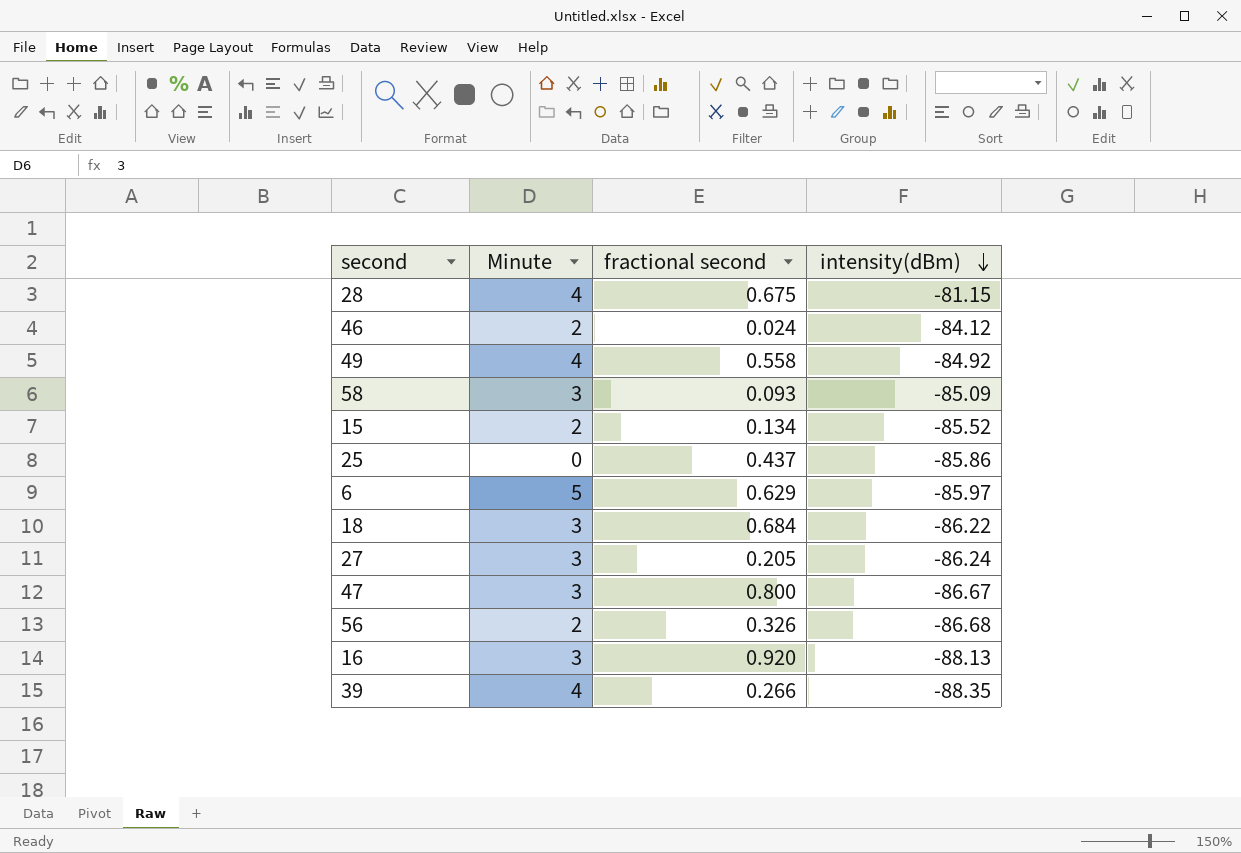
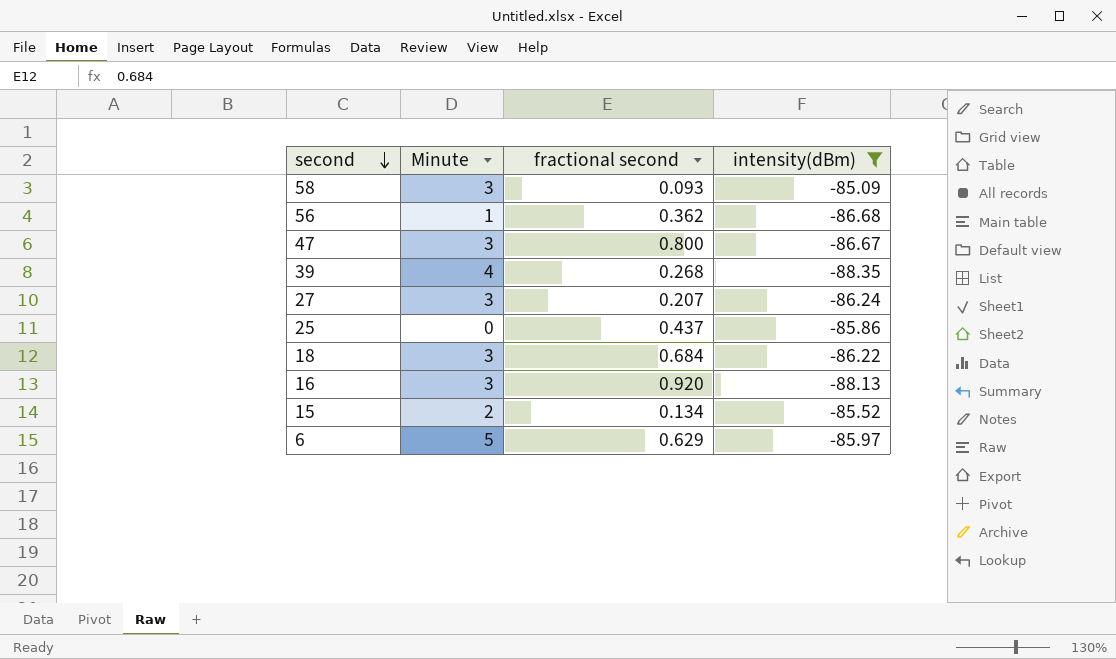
filter: none -> intensity(dBm) <= -85.09
row order: intensity(dBm) descending -> second descending
56 | Minute: 2 -> 1
56 | fractional second: 0.326 -> 0.362
39 | fractional second: 0.266 -> 0.268
27 | fractional second: 0.205 -> 0.207

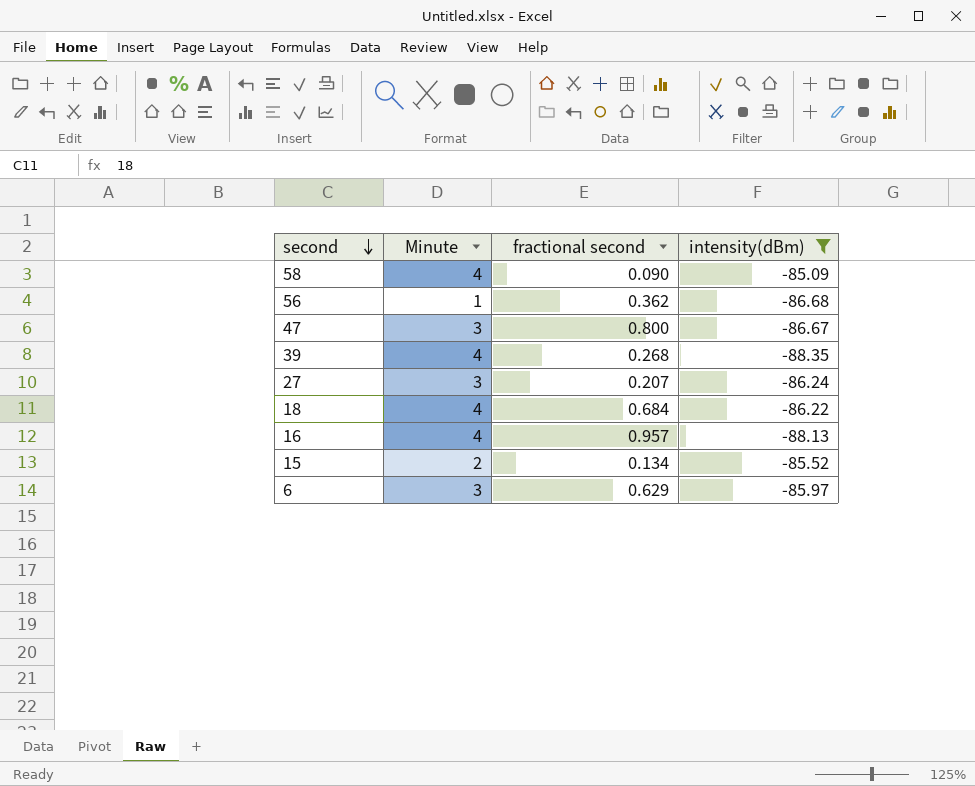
row 25: 0 | 0.437 | -85.86 -> none
58 | Minute: 3 -> 4
58 | fractional second: 0.093 -> 0.090
18 | Minute: 3 -> 4
16 | Minute: 3 -> 4
16 | fractional second: 0.920 -> 0.957
6 | Minute: 5 -> 3

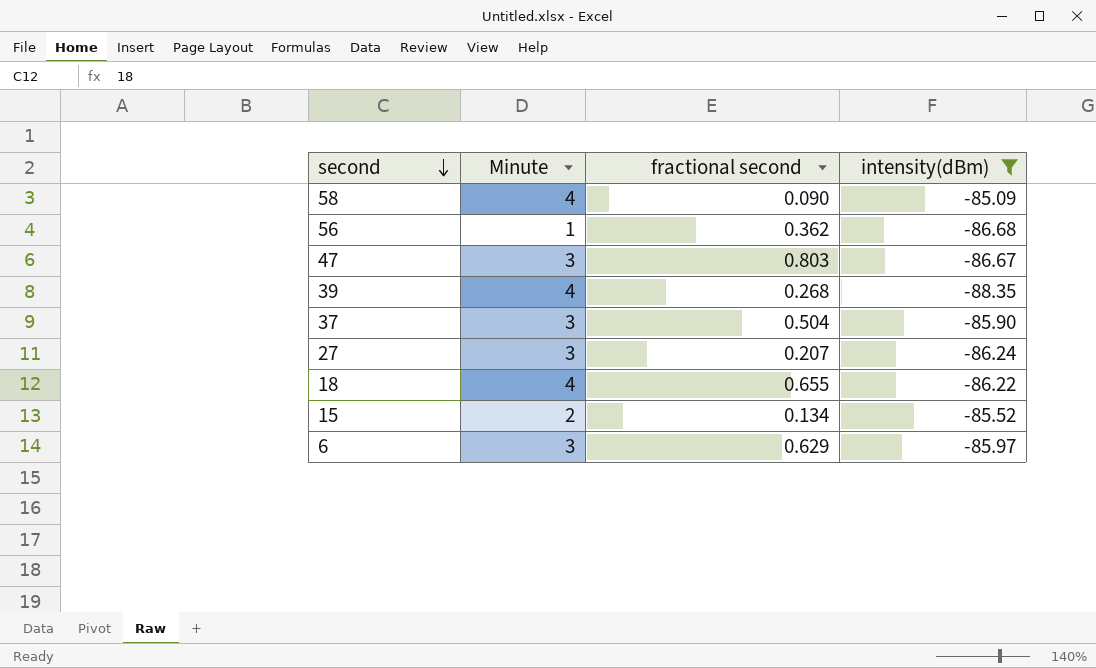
row 16: 4 | 0.957 | -88.13 -> none
47 | fractional second: 0.800 -> 0.803
row 37: none -> 3 | 0.504 | -85.90
18 | fractional second: 0.684 -> 0.655

